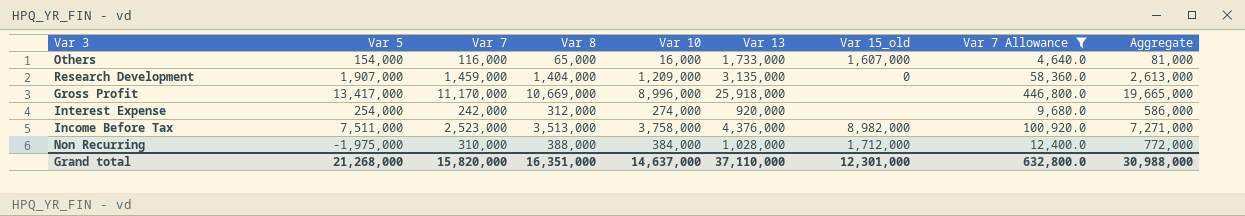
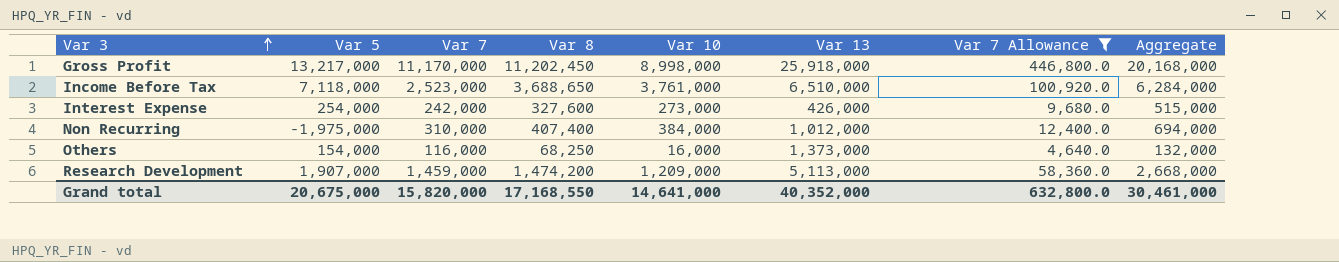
row order: none -> Var 3 ascending
column Var 15_old | position: 7 -> none
column Aggregate | formula: [Var 8] + [Var 10] -> [Var 7] + [Var 10]
Gross Profit | Var 5: 13,417,000 -> 13,217,000
Gross Profit | Var 8: 10,669,000 -> 11,202,450
Gross Profit | Var 10: 8,996,000 -> 8,998,000
Income Before Tax | Var 5: 7,511,000 -> 7,118,000
Income Before Tax | Var 8: 3,513,000 -> 3,688,650
Income Before Tax | Var 10: 3,758,000 -> 3,761,000
Income Before Tax | Var 13: 4,376,000 -> 6,510,000
Interest Expense | Var 8: 312,000 -> 327,600
Interest Expense | Var 10: 274,000 -> 273,000
Interest Expense | Var 13: 920,000 -> 426,000
Non Recurring | Var 8: 388,000 -> 407,400
Non Recurring | Var 13: 1,028,000 -> 1,012,000
Others | Var 8: 65,000 -> 68,250
Others | Var 13: 1,733,000 -> 1,373,000
Research Development | Var 8: 1,404,000 -> 1,474,200
Research Development | Var 13: 3,135,000 -> 5,113,000
Grand total | Var 5: 21,268,000 -> 20,675,000
Grand total | Var 8: 16,351,000 -> 17,168,550
Grand total | Var 10: 14,637,000 -> 14,641,000
Grand total | Var 13: 37,110,000 -> 40,352,000
Grand total | Aggregate: 30,988,000 -> 30,461,000

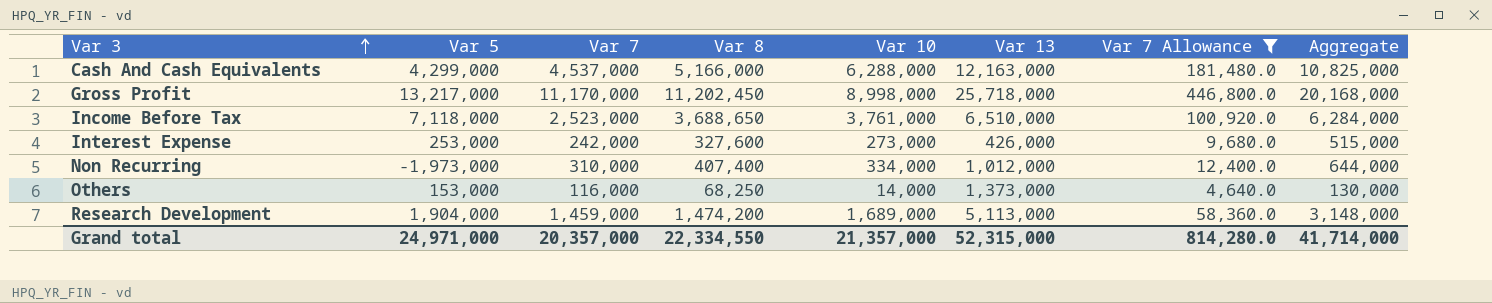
row Cash And Cash Equivalents: none -> 4,299,000 | 4,537,000 | 5,166,000 | 6,288,000 | 12,163,000 | 181,480.0 | 10,825,000
Gross Profit | Var 13: 25,918,000 -> 25,718,000
Interest Expense | Var 5: 254,000 -> 253,000
Non Recurring | Var 5: -1,975,000 -> -1,973,000
Non Recurring | Var 10: 384,000 -> 334,000
Non Recurring | Aggregate: 694,000 -> 644,000
Others | Var 5: 154,000 -> 153,000
Others | Var 10: 16,000 -> 14,000
Others | Aggregate: 132,000 -> 130,000
Research Development | Var 5: 1,907,000 -> 1,904,000
Research Development | Var 10: 1,209,000 -> 1,689,000
Research Development | Aggregate: 2,668,000 -> 3,148,000
Grand total | Var 5: 20,675,000 -> 24,971,000
Grand total | Var 7: 15,820,000 -> 20,357,000
Grand total | Var 8: 17,168,550 -> 22,334,550
Grand total | Var 10: 14,641,000 -> 21,357,000
Grand total | Var 13: 40,352,000 -> 52,315,000
Grand total | Var 7 Allowance: 632,800.0 -> 814,280.0
Grand total | Aggregate: 30,461,000 -> 41,714,000

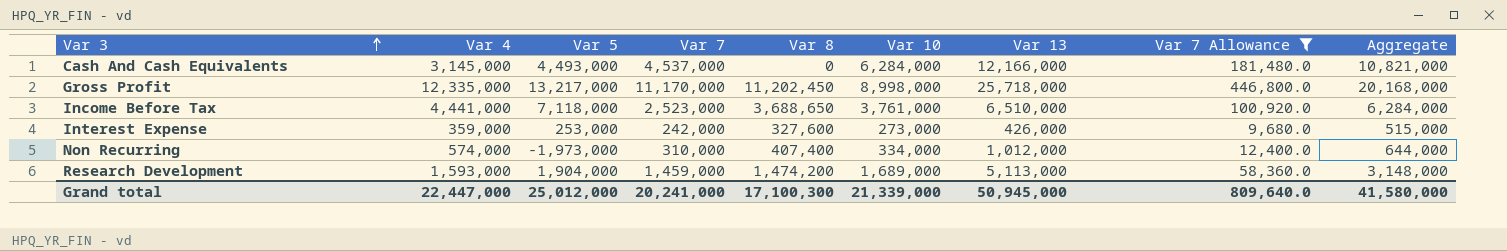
column Var 4 | position: none -> 2
row Others: 153,000 | 116,000 | 68,250 | 14,000 | 1,373,000 | 4,640.0 | 130,000 -> none
Cash And Cash Equivalents | Var 5: 4,299,000 -> 4,493,000
Cash And Cash Equivalents | Var 8: 5,166,000 -> 0
Cash And Cash Equivalents | Var 10: 6,288,000 -> 6,284,000
Cash And Cash Equivalents | Var 13: 12,163,000 -> 12,166,000
Cash And Cash Equivalents | Aggregate: 10,825,000 -> 10,821,000
Grand total | Var 5: 24,971,000 -> 25,012,000
Grand total | Var 7: 20,357,000 -> 20,241,000
Grand total | Var 8: 22,334,550 -> 17,100,300
Grand total | Var 10: 21,357,000 -> 21,339,000
Grand total | Var 13: 52,315,000 -> 50,945,000
Grand total | Var 7 Allowance: 814,280.0 -> 809,640.0
Grand total | Aggregate: 41,714,000 -> 41,580,000

